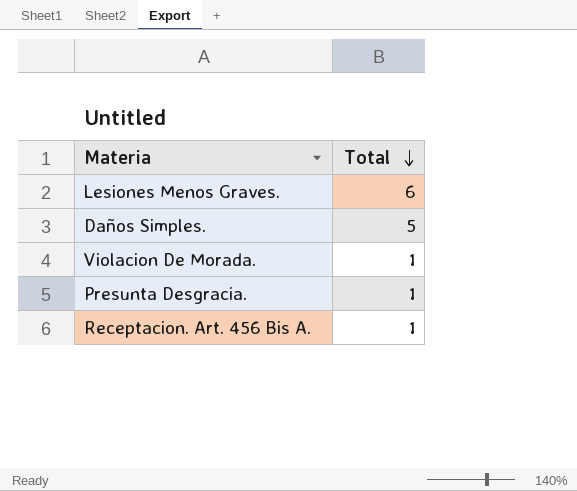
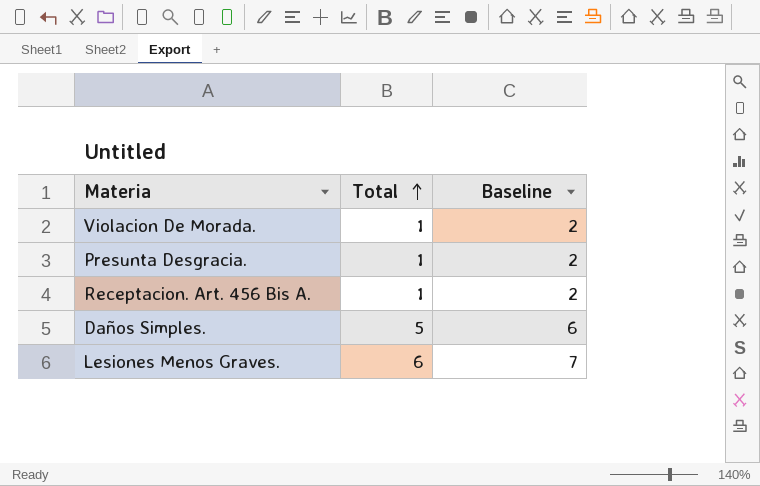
row order: Total descending -> Total ascending
column Baseline | formula: none -> [Total] + 1

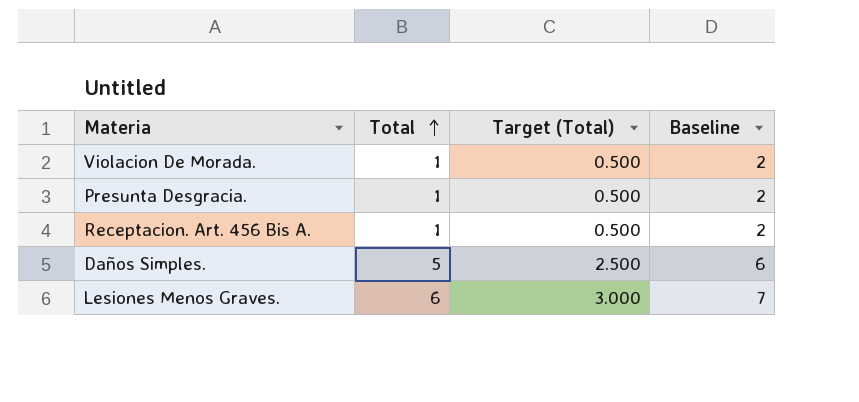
column Target (Total) | formula: none -> [Total] * 0.5

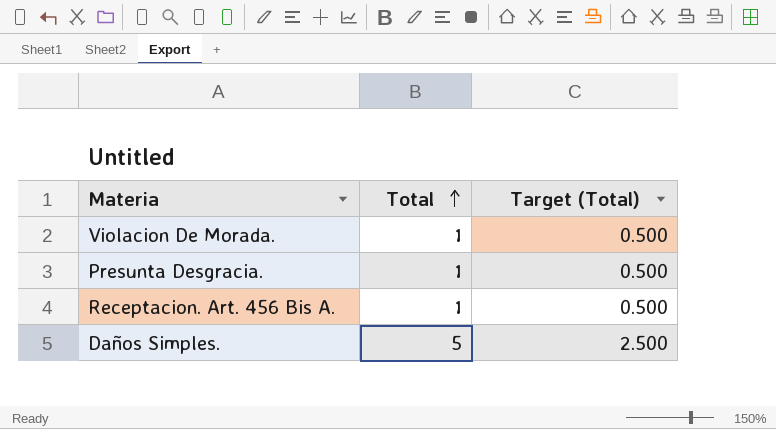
column Baseline | formula: [Total] + 1 -> none
row Lesiones Menos Graves.: 6 | 3.000 | 7 -> none

